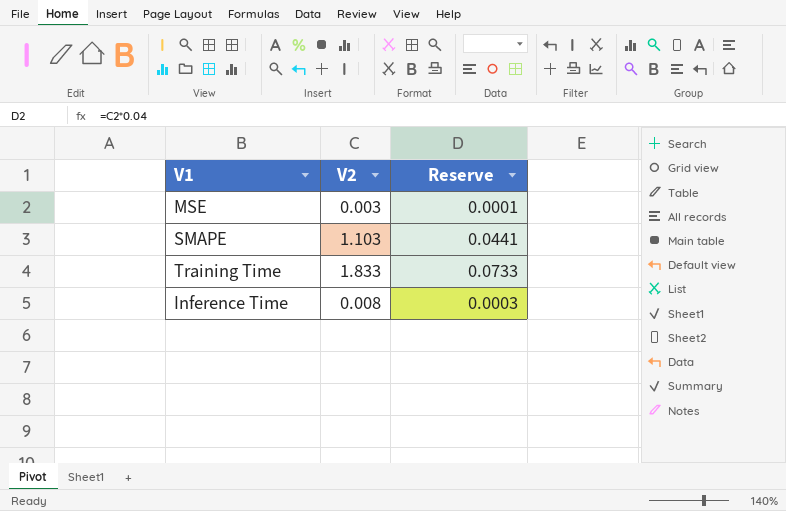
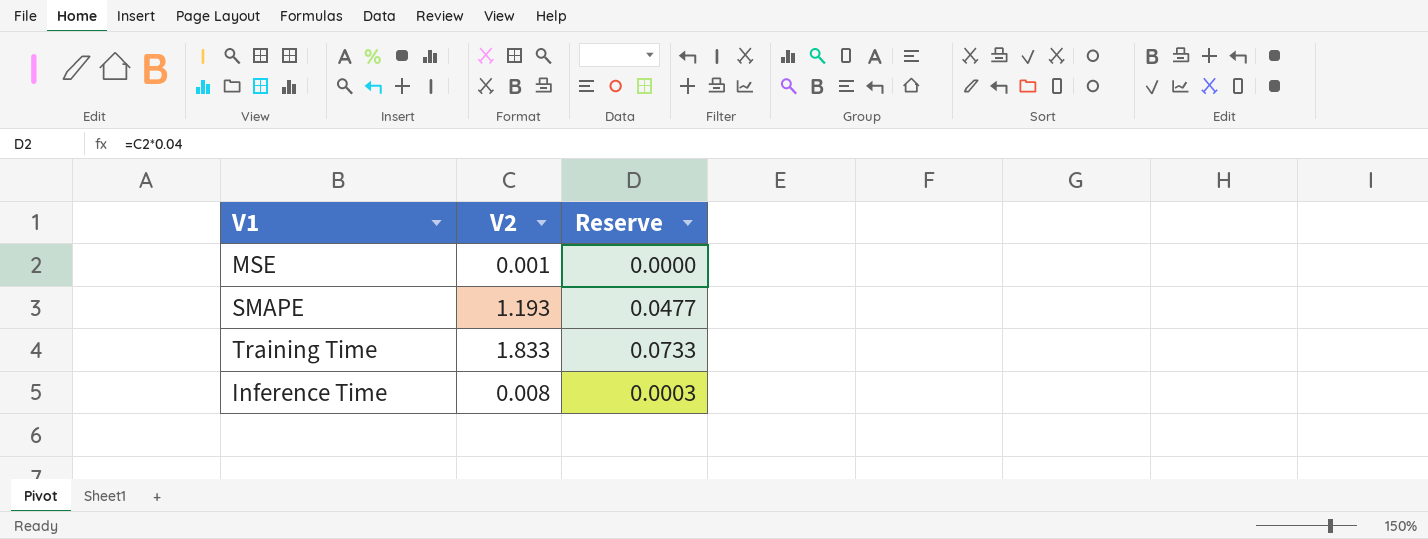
MSE | V2: 0.003 -> 0.001
MSE | Reserve: 0.0001 -> 0.0000
SMAPE | V2: 1.103 -> 1.193
SMAPE | Reserve: 0.0441 -> 0.0477

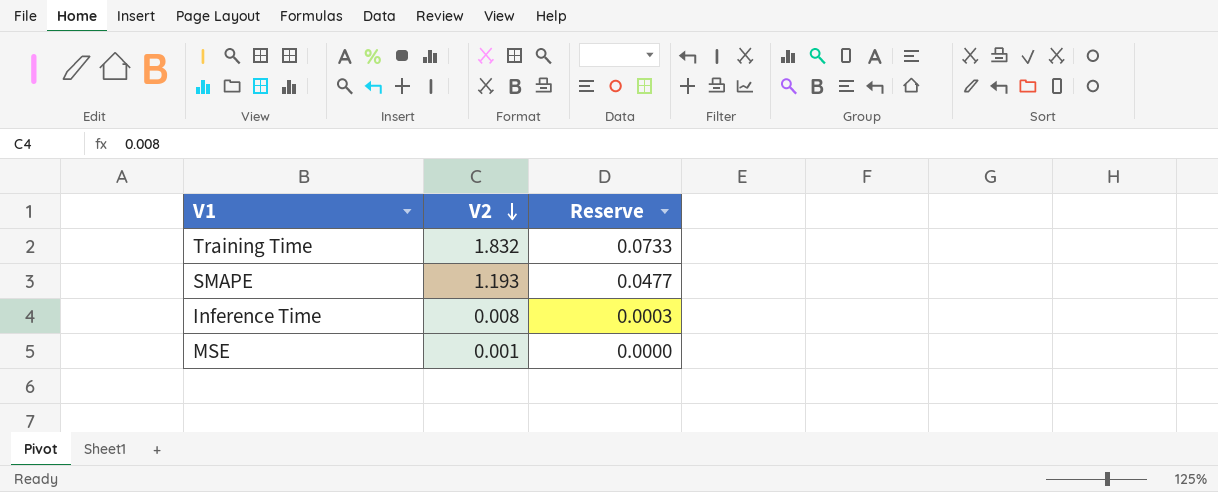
row order: none -> V2 descending
Training Time | V2: 1.833 -> 1.832

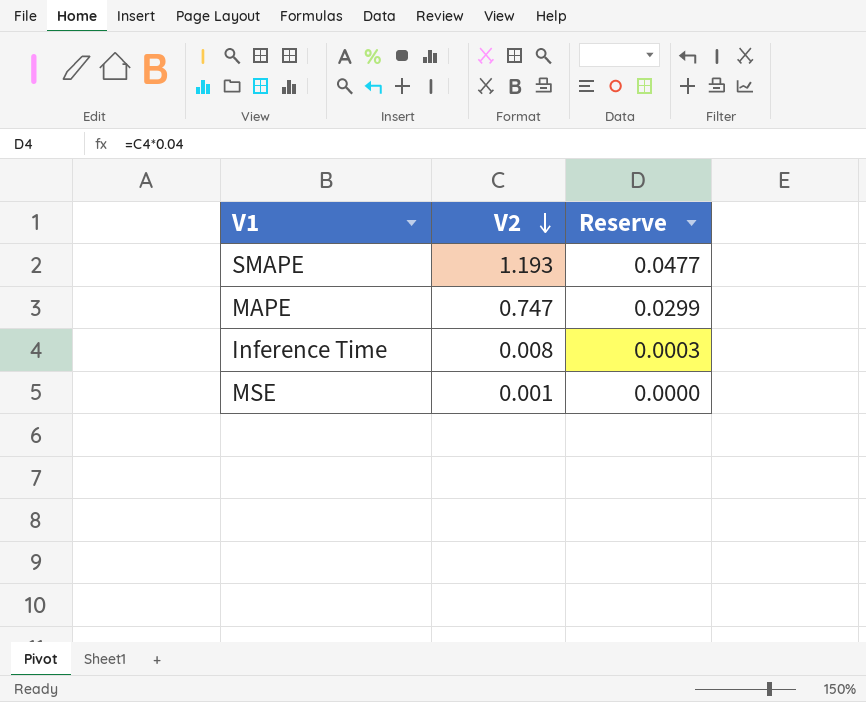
row Training Time: 1.832 | 0.0733 -> none
row MAPE: none -> 0.747 | 0.0299

